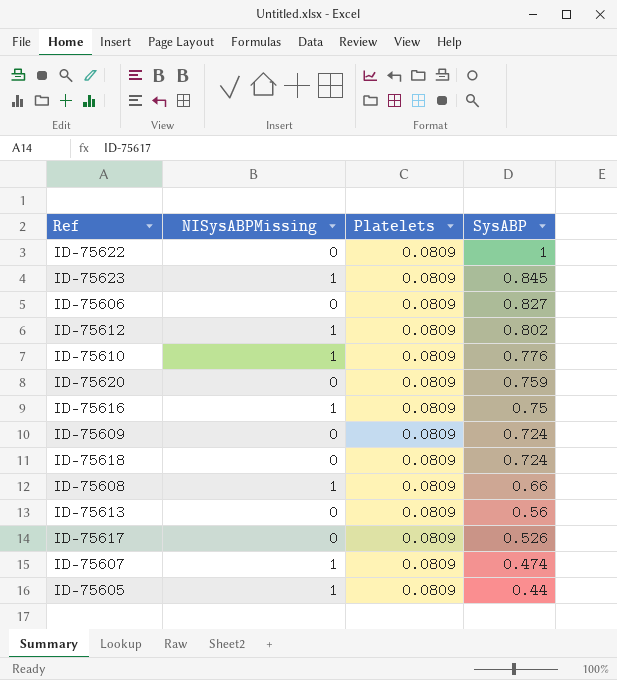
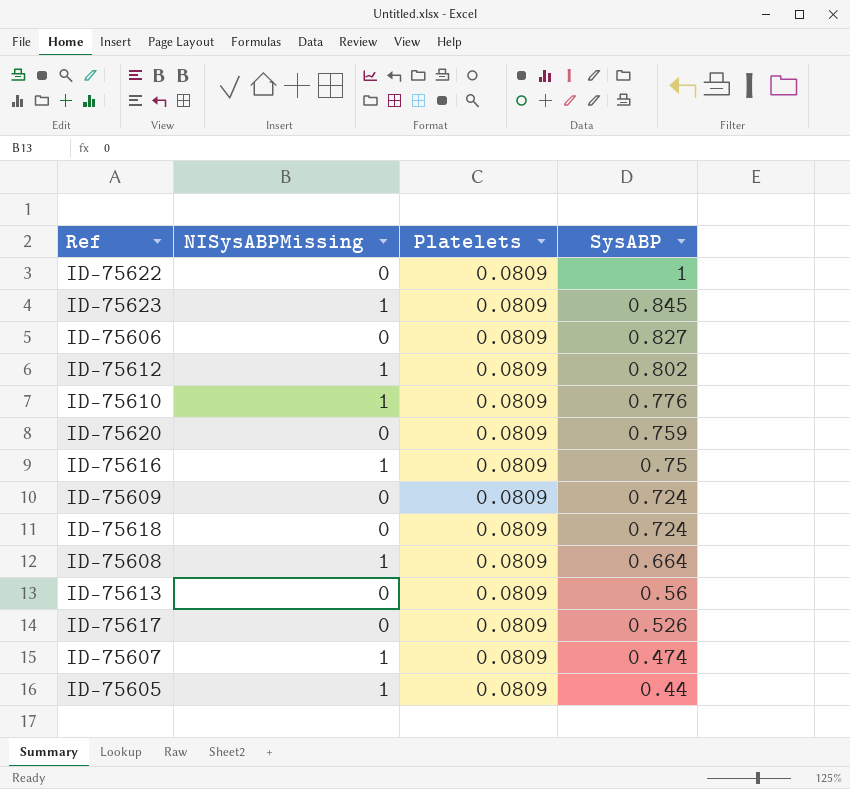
ID-75608 | SysABP: 0.66 -> 0.664

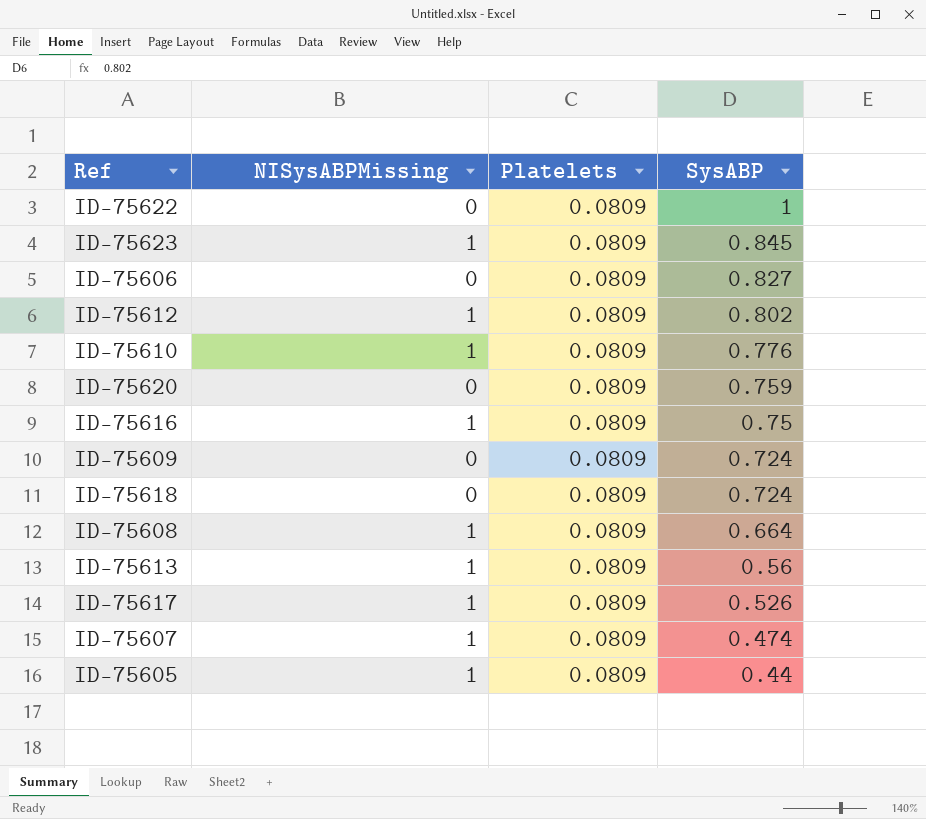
ID-75613 | NISysABPMissing: 0 -> 1
ID-75617 | NISysABPMissing: 0 -> 1

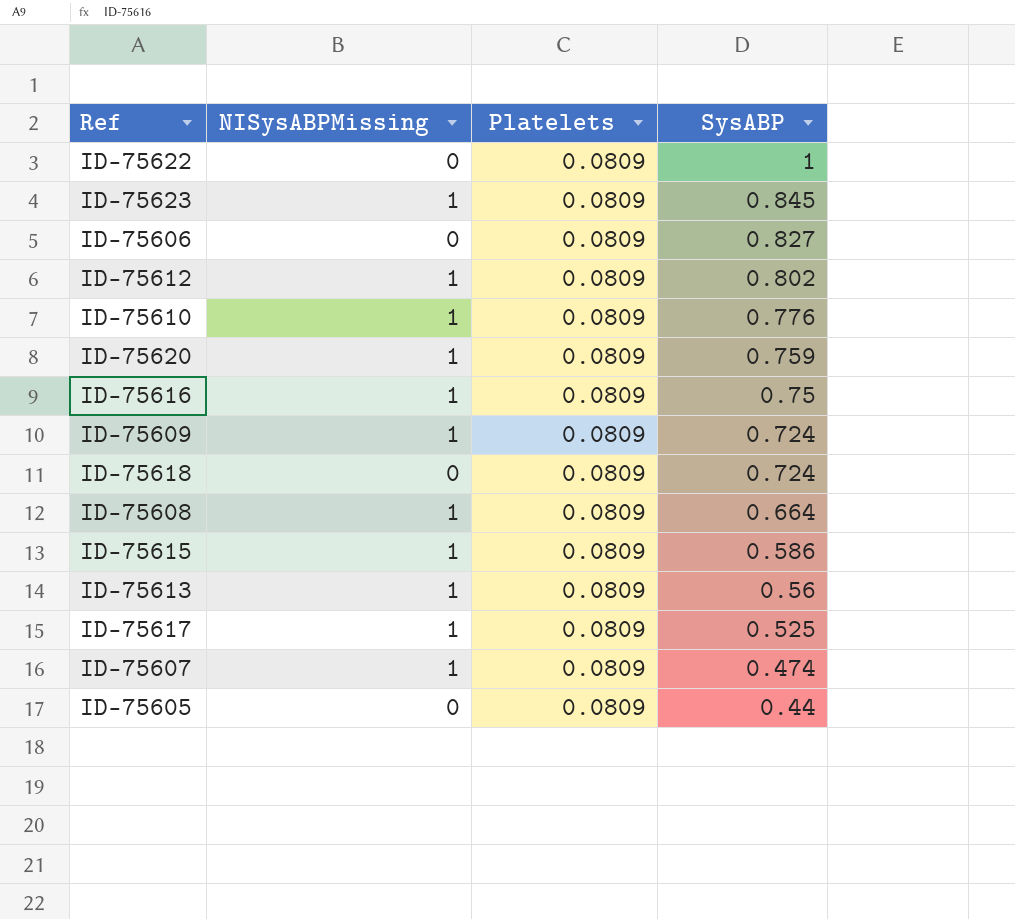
ID-75620 | NISysABPMissing: 0 -> 1
ID-75609 | NISysABPMissing: 0 -> 1
row ID-75615: none -> 1 | 0.0809 | 0.586
ID-75617 | SysABP: 0.526 -> 0.525
ID-75605 | NISysABPMissing: 1 -> 0

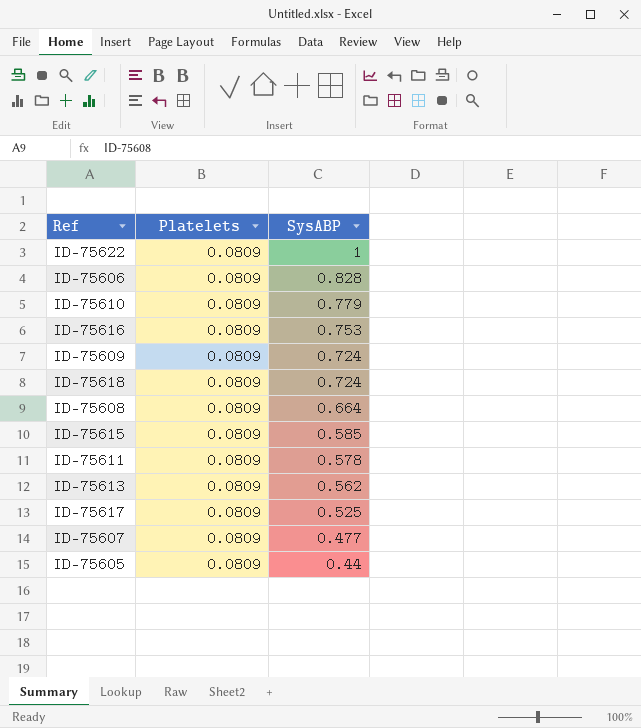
column NISysABPMissing | position: 2 -> none
row ID-75623: 1 | 0.0809 | 0.845 -> none
row ID-75612: 1 | 0.0809 | 0.802 -> none
row ID-75620: 1 | 0.0809 | 0.759 -> none
ID-75606 | SysABP: 0.827 -> 0.828
ID-75610 | SysABP: 0.776 -> 0.779
ID-75616 | SysABP: 0.75 -> 0.753
ID-75615 | SysABP: 0.586 -> 0.585
row ID-75611: none -> 0.0809 | 0.578
ID-75613 | SysABP: 0.56 -> 0.562
ID-75607 | SysABP: 0.474 -> 0.477

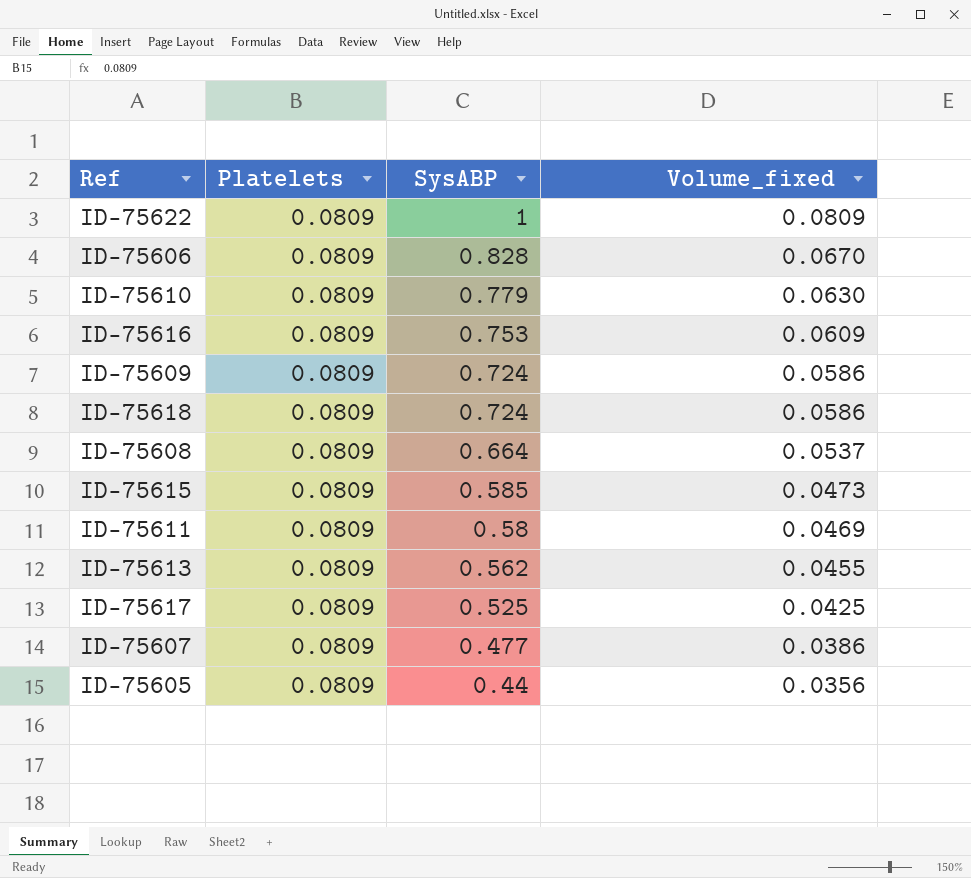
column Volume_fixed | formula: none -> [Platelets] * [SysABP]
ID-75611 | SysABP: 0.578 -> 0.58

